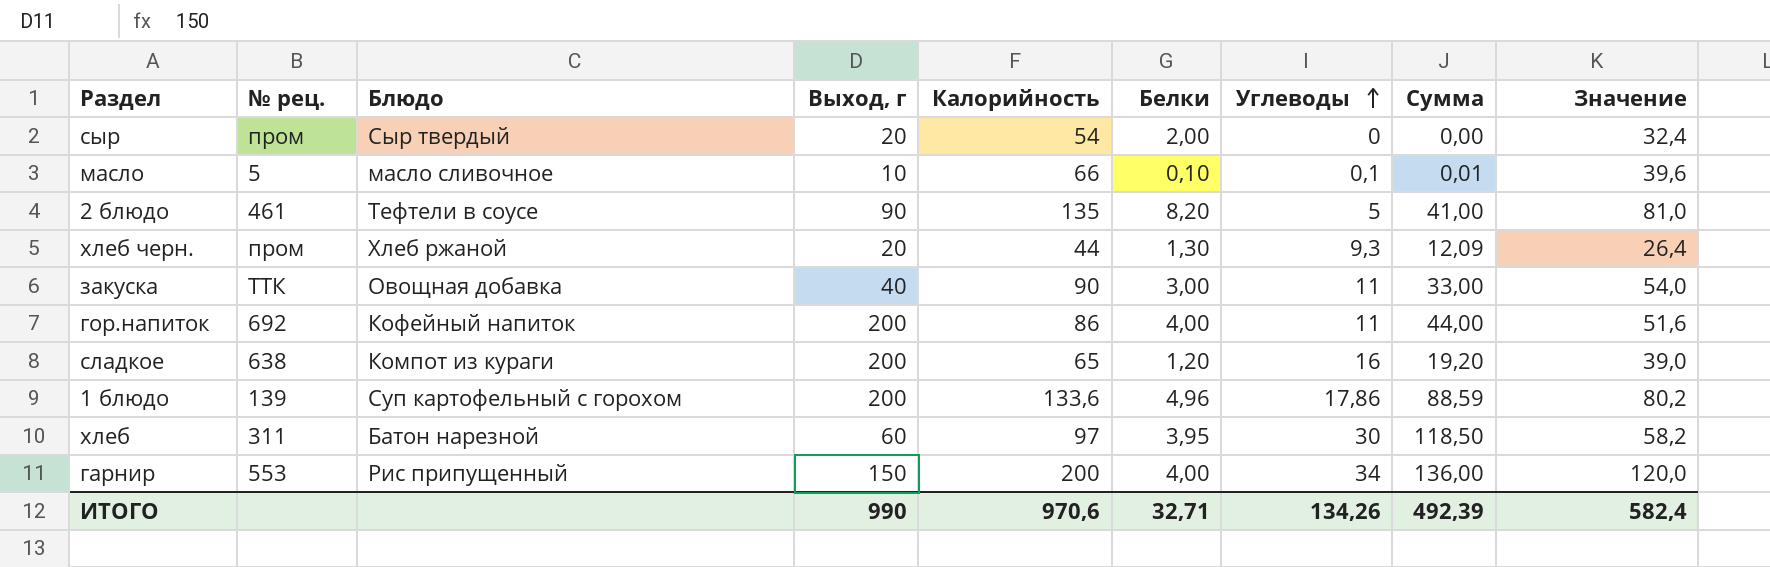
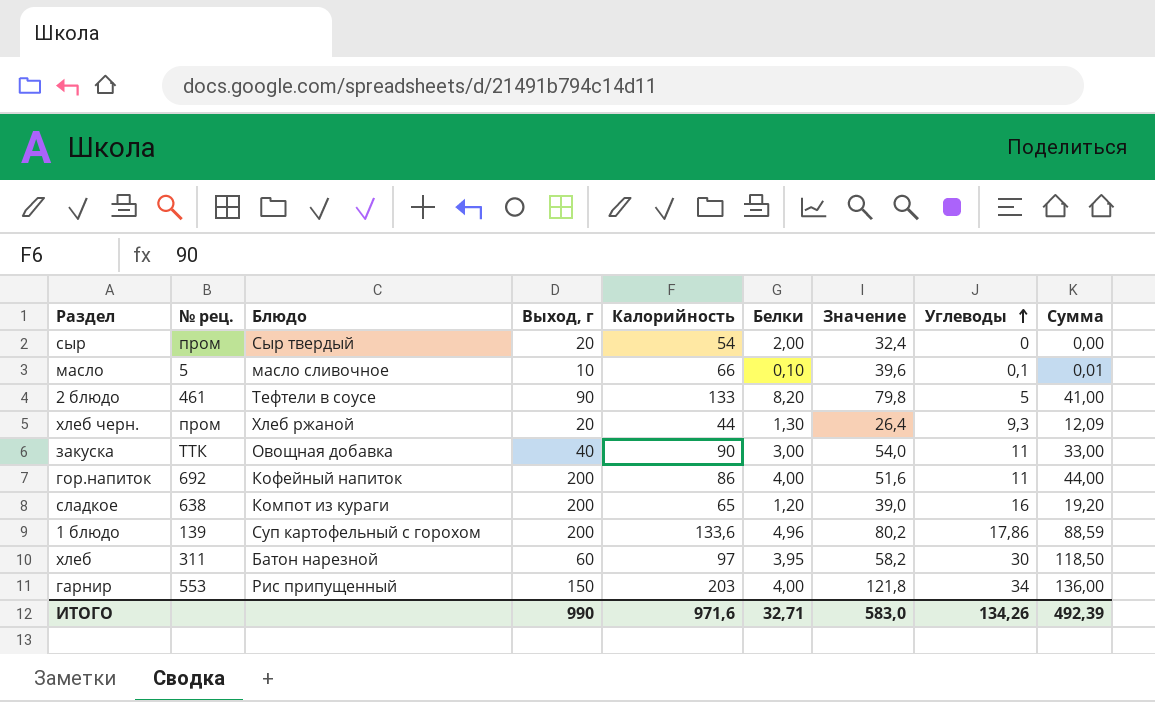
column Значение | position: 9 -> 7
2 блюдо | Калорийность: 135 -> 133
2 блюдо | Значение: 81,0 -> 79,8
гарнир | Калорийность: 200 -> 203
гарнир | Значение: 120,0 -> 121,8
ИТОГО | Калорийность: 970,6 -> 971,6
ИТОГО | Значение: 582,4 -> 583,0

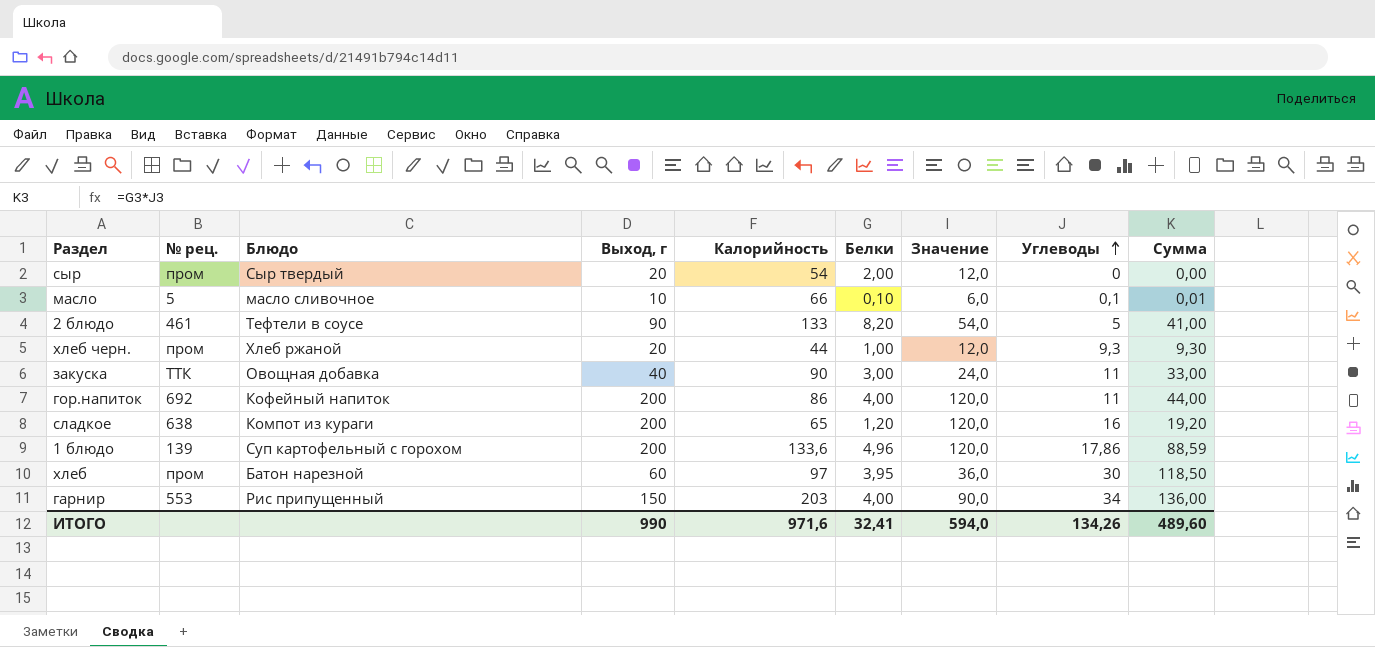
column Значение | formula: [Калорийность] * 0,6 -> [Выход, г] * 0,6
хлеб черн. | Белки: 1,30 -> 1,00
хлеб черн. | Сумма: 12,09 -> 9,30
хлеб | № рец.: 311 -> пром
ИТОГО | Белки: 32,71 -> 32,41
ИТОГО | Значение: 583,0 -> 594,0
ИТОГО | Сумма: 492,39 -> 489,60

